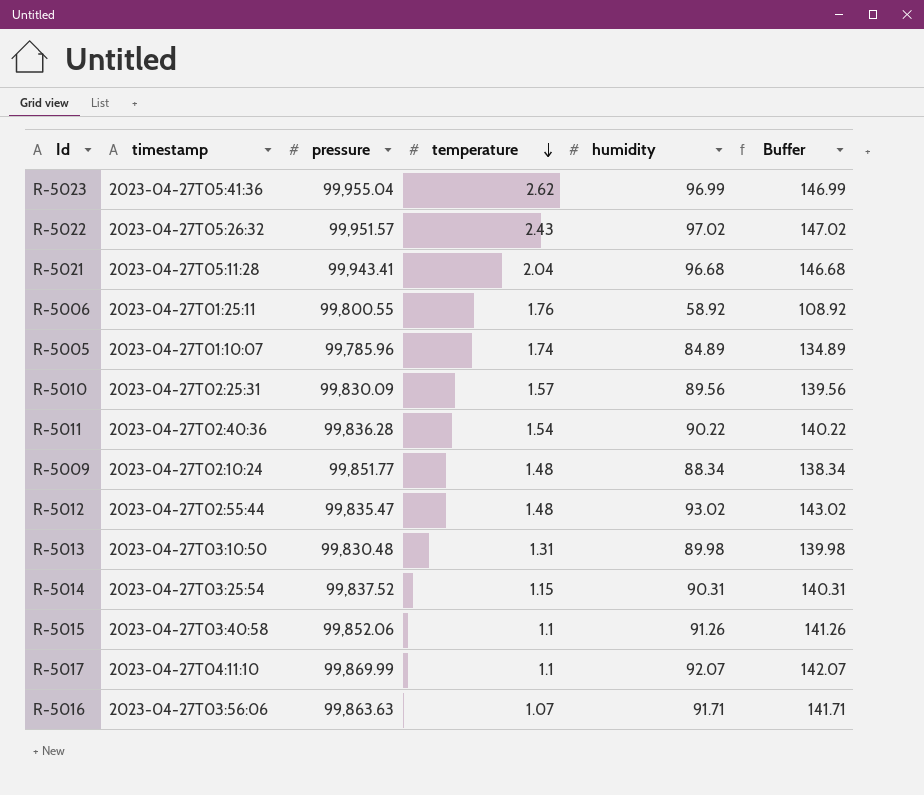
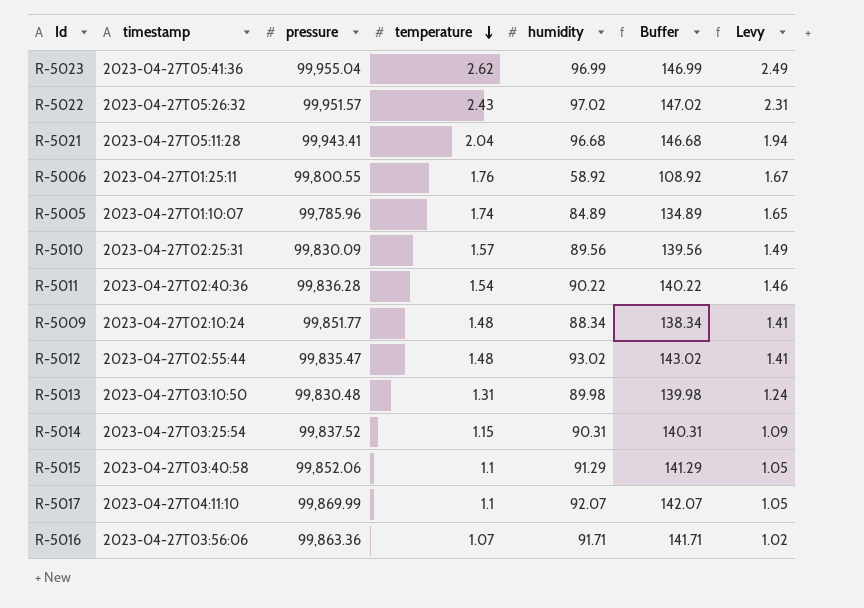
column Levy | formula: none -> [temperature] * 0.95
R-5015 | humidity: 91.26 -> 91.29
R-5015 | Buffer: 141.26 -> 141.29
R-5016 | pressure: 99,863.63 -> 99,863.36

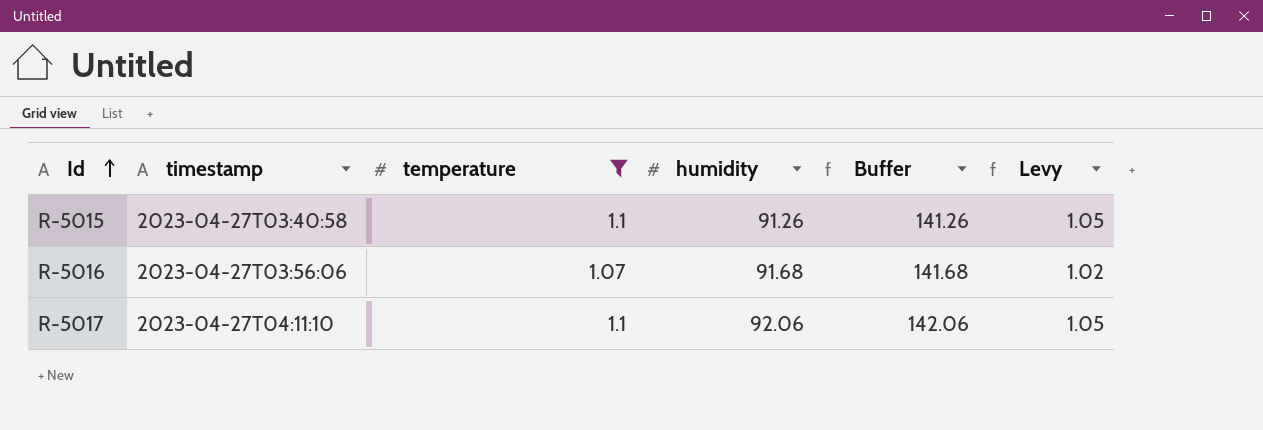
filter: none -> temperature <= 1.1
row order: temperature descending -> Id ascending
column pressure | position: 3 -> none
R-5015 | humidity: 91.29 -> 91.26
R-5015 | Buffer: 141.29 -> 141.26
R-5016 | humidity: 91.71 -> 91.68
R-5016 | Buffer: 141.71 -> 141.68
R-5017 | humidity: 92.07 -> 92.06
R-5017 | Buffer: 142.07 -> 142.06

